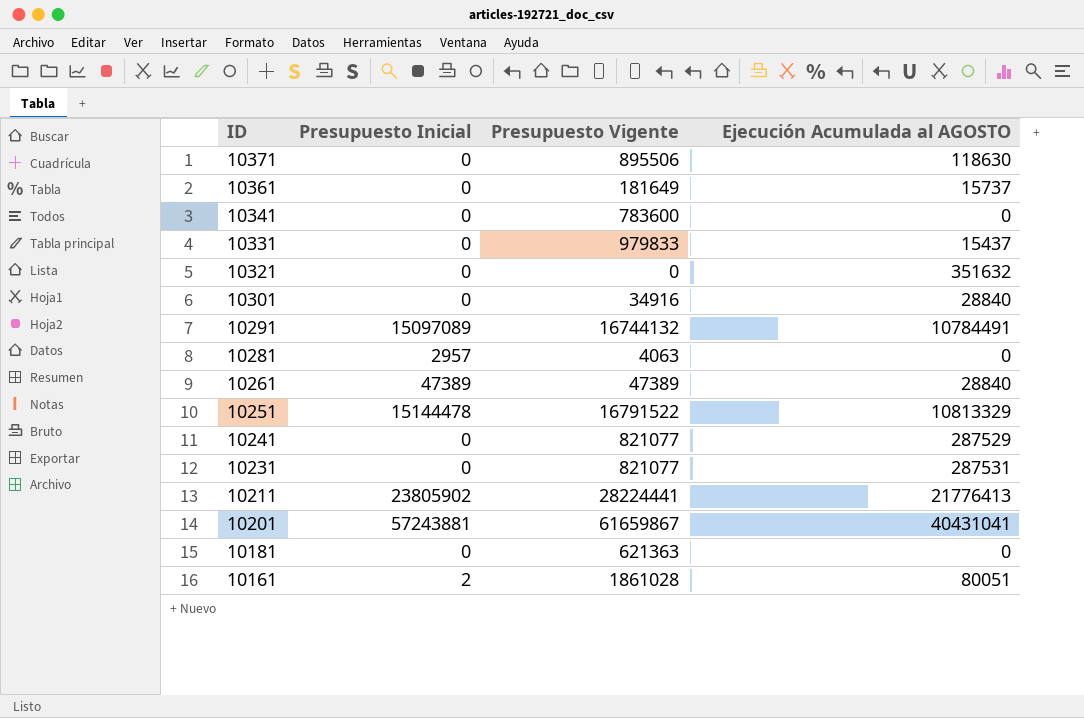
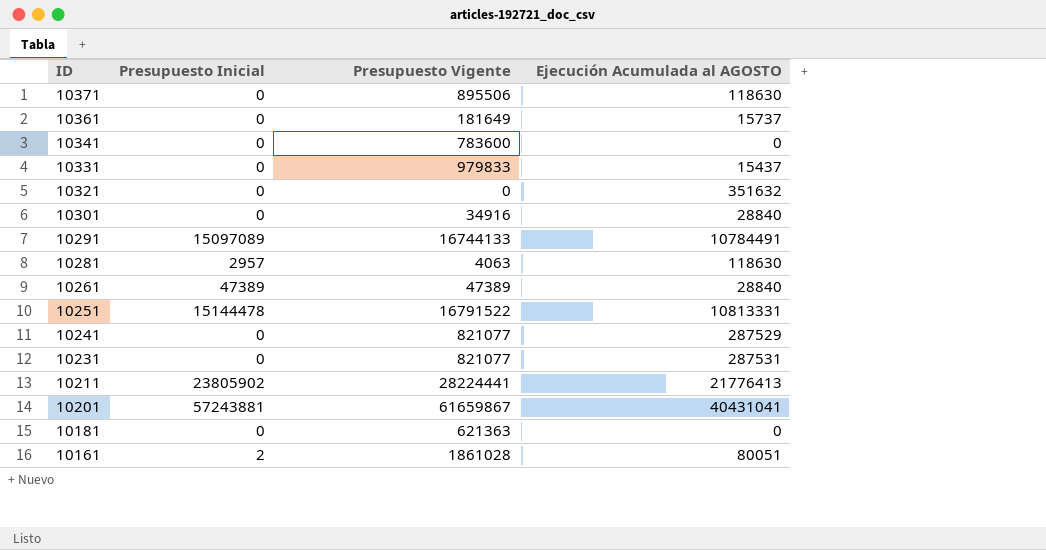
10291 | Presupuesto Vigente: 16744132 -> 16744133
10281 | Ejecución Acumulada al AGOSTO: 0 -> 118630
10251 | Ejecución Acumulada al AGOSTO: 10813329 -> 10813331

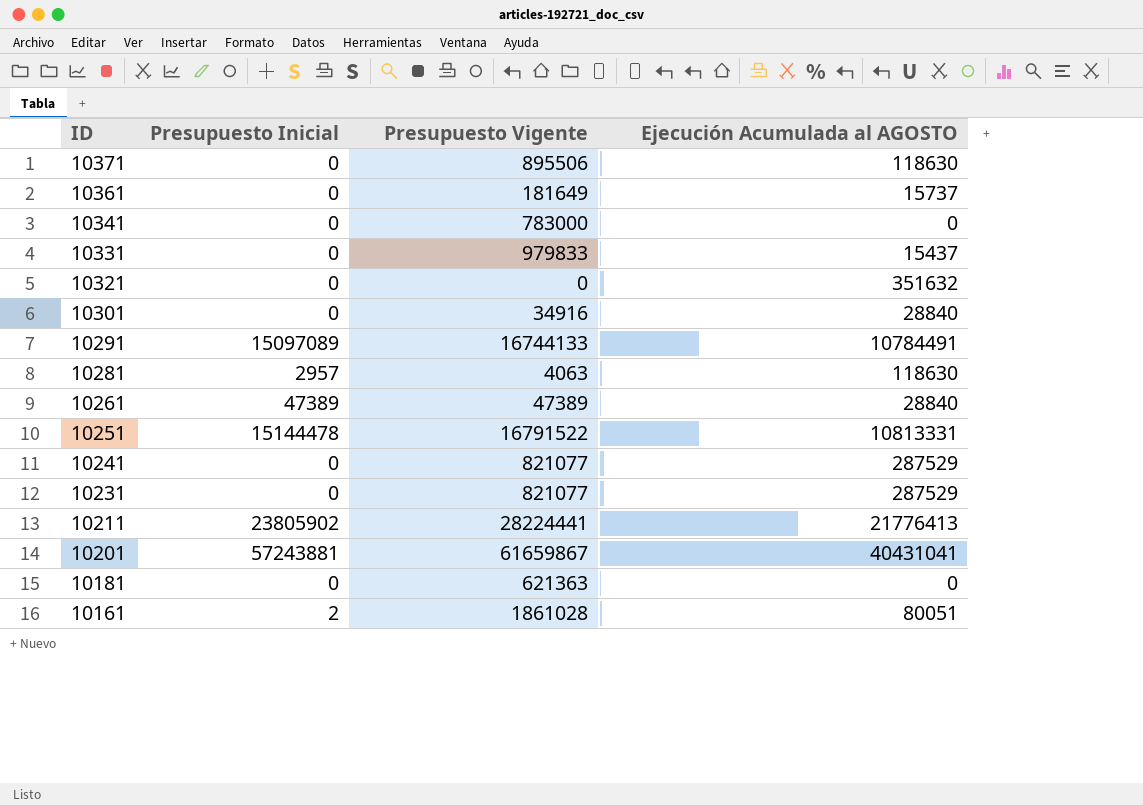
10341 | Presupuesto Vigente: 783600 -> 783000
10231 | Ejecución Acumulada al AGOSTO: 287531 -> 287529

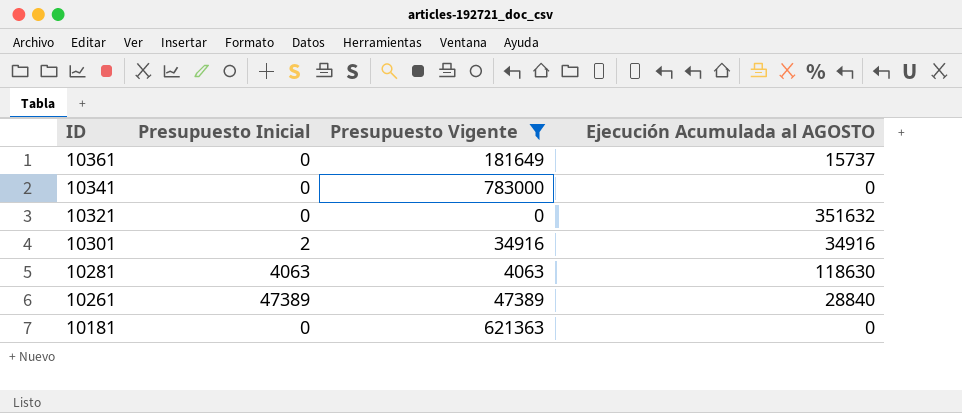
filter: none -> Presupuesto Vigente <= 783000
10301 | Presupuesto Inicial: 0 -> 2
10301 | Ejecución Acumulada al AGOSTO: 28840 -> 34916
10281 | Presupuesto Inicial: 2957 -> 4063

